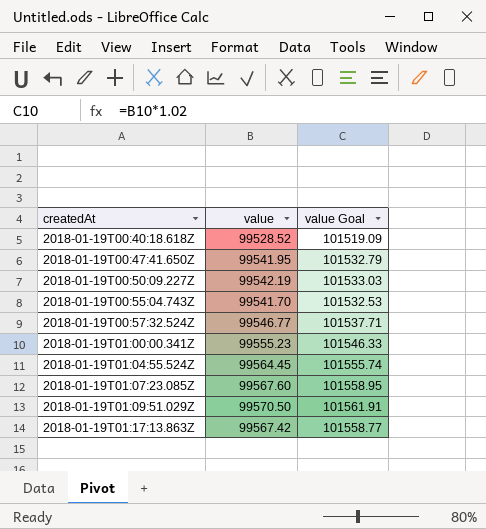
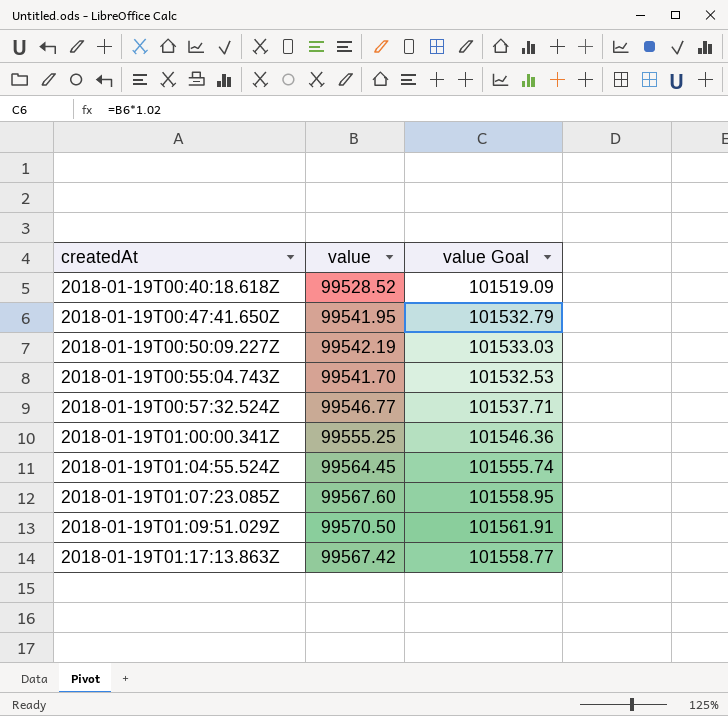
2018-01-19T01:00:00.341Z | value: 99555.23 -> 99555.25
2018-01-19T01:00:00.341Z | value Goal: 101546.33 -> 101546.36

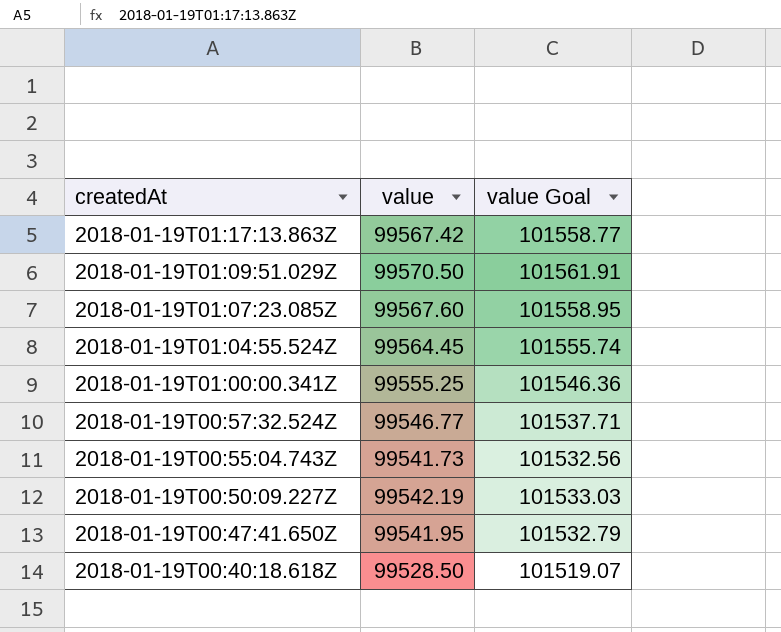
row order: createdAt ascending -> createdAt descending
2018-01-19T00:55:04.743Z | value: 99541.70 -> 99541.73
2018-01-19T00:55:04.743Z | value Goal: 101532.53 -> 101532.56
2018-01-19T00:40:18.618Z | value: 99528.52 -> 99528.50
2018-01-19T00:40:18.618Z | value Goal: 101519.09 -> 101519.07

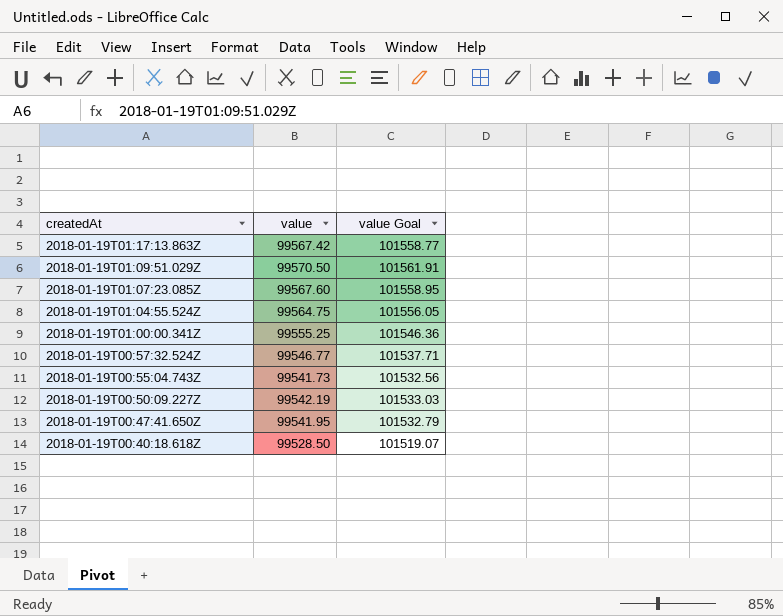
2018-01-19T01:04:55.524Z | value: 99564.45 -> 99564.75
2018-01-19T01:04:55.524Z | value Goal: 101555.74 -> 101556.05

